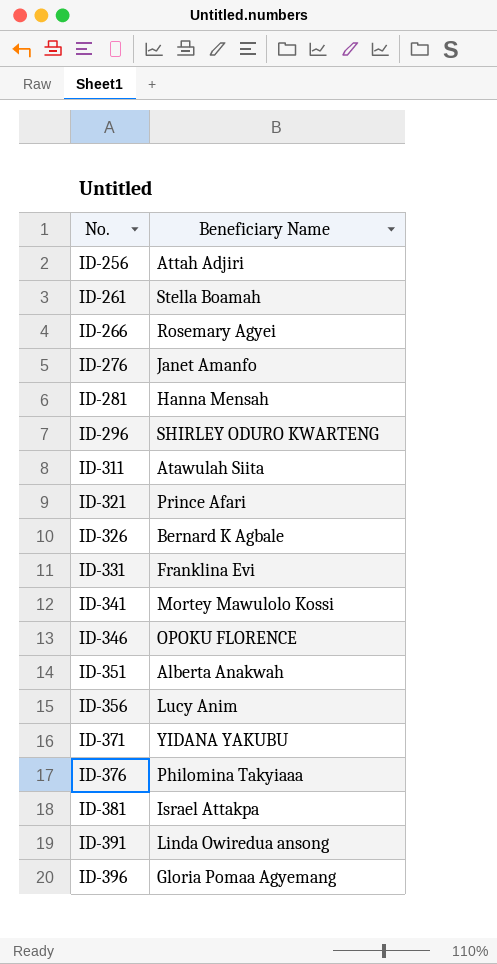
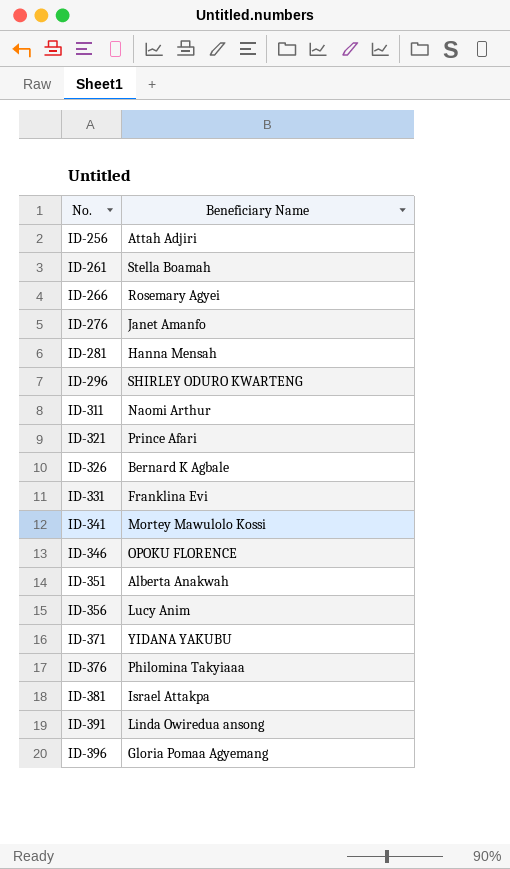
ID-311 | Beneficiary Name: Atawulah Siita -> Naomi Arthur

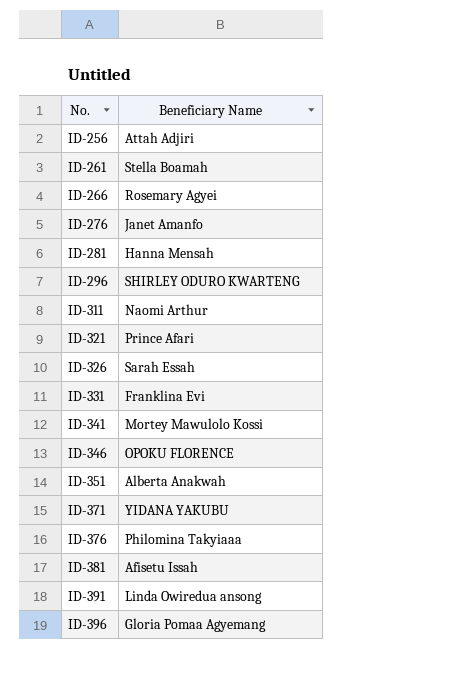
row ID-356: Lucy Anim -> none
ID-326 | Beneficiary Name: Bernard K Agbale -> Sarah Essah
ID-381 | Beneficiary Name: Israel Attakpa -> Afisetu Issah

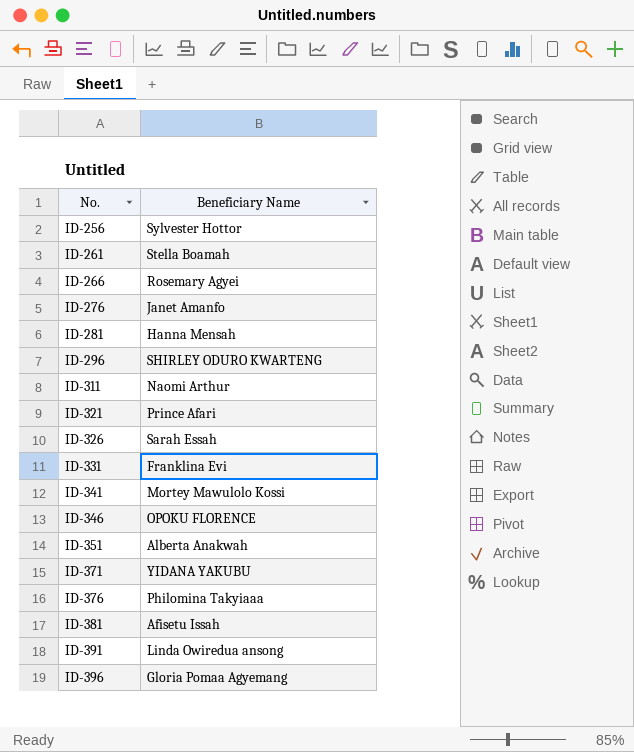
ID-256 | Beneficiary Name: Attah Adjiri -> Sylvester Hottor

